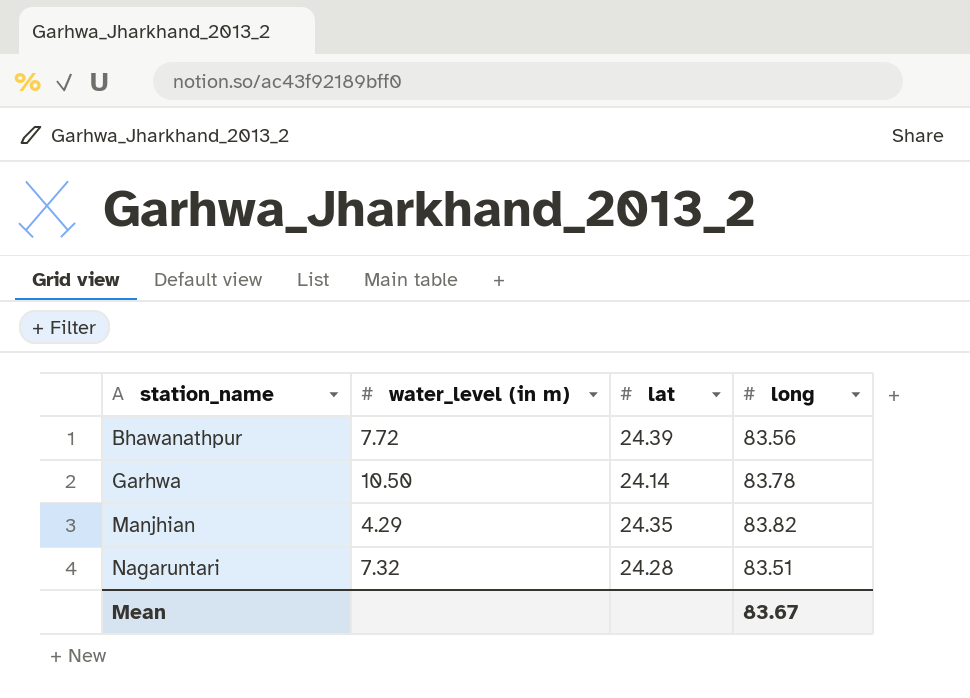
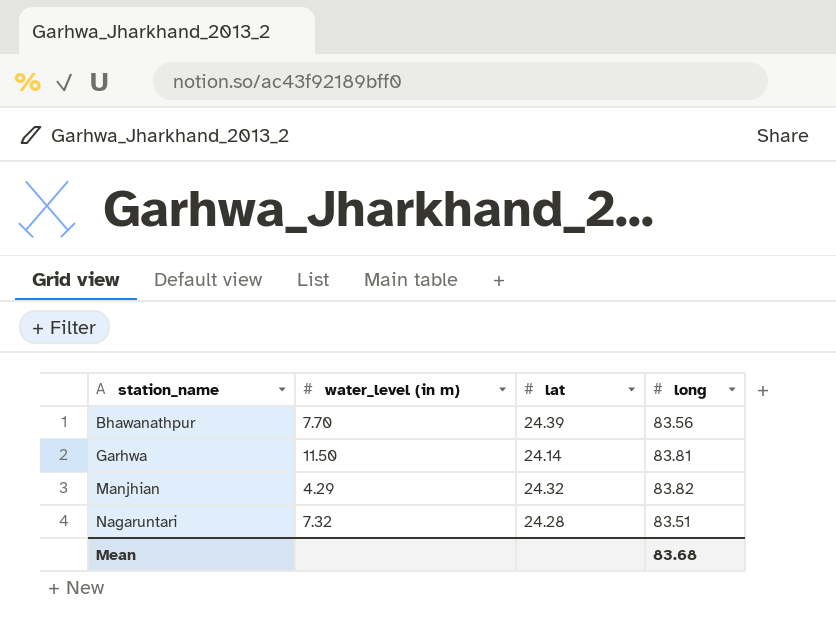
Bhawanathpur | water_level (in m): 7.72 -> 7.70
Garhwa | water_level (in m): 10.50 -> 11.50
Garhwa | long: 83.78 -> 83.81
Manjhian | lat: 24.35 -> 24.32
Mean | long: 83.67 -> 83.68

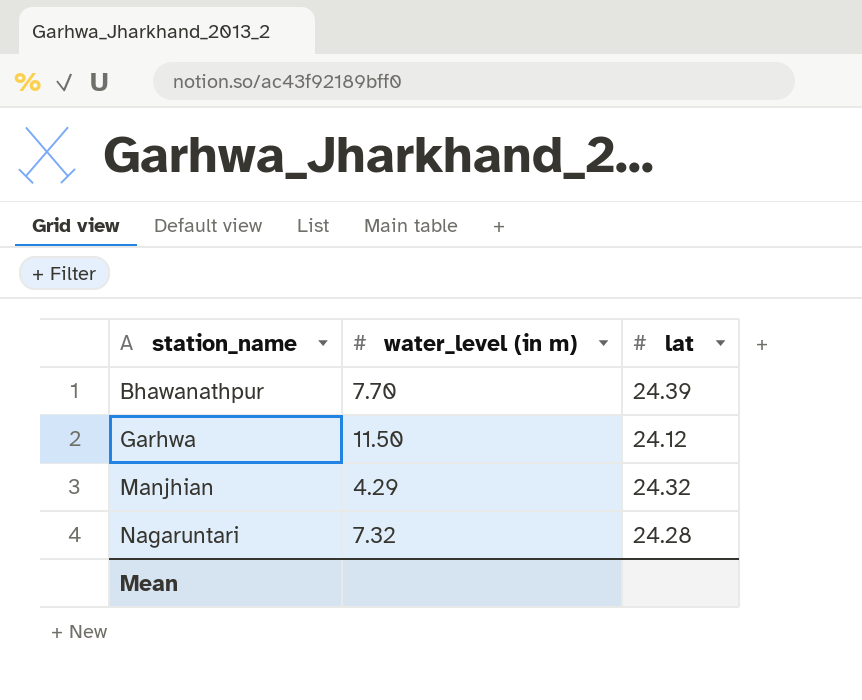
column long | position: 4 -> none
Garhwa | lat: 24.14 -> 24.12

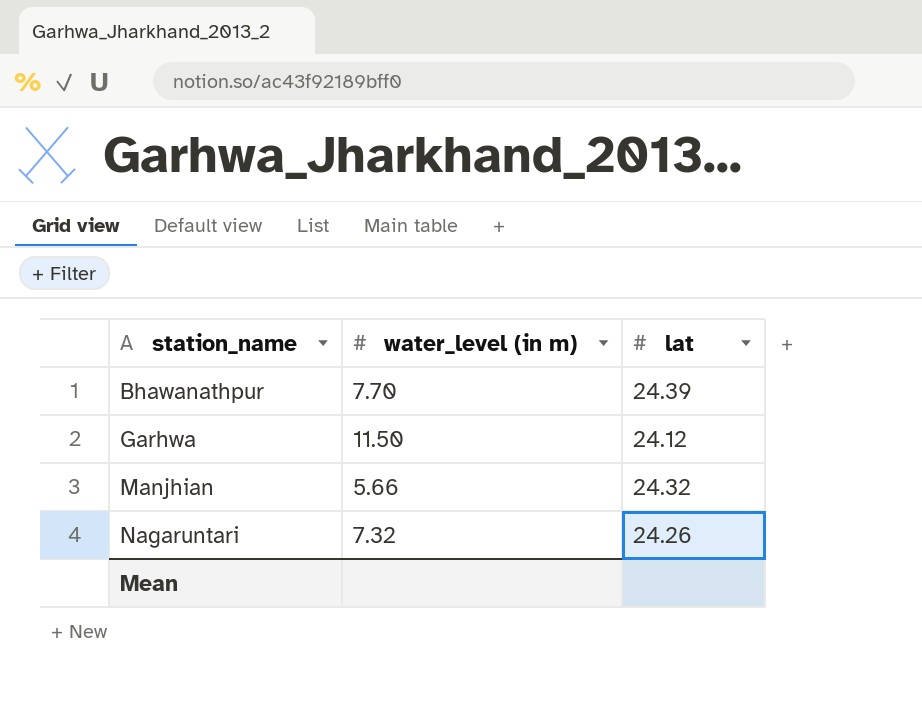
Manjhian | water_level (in m): 4.29 -> 5.66
Nagaruntari | lat: 24.28 -> 24.26

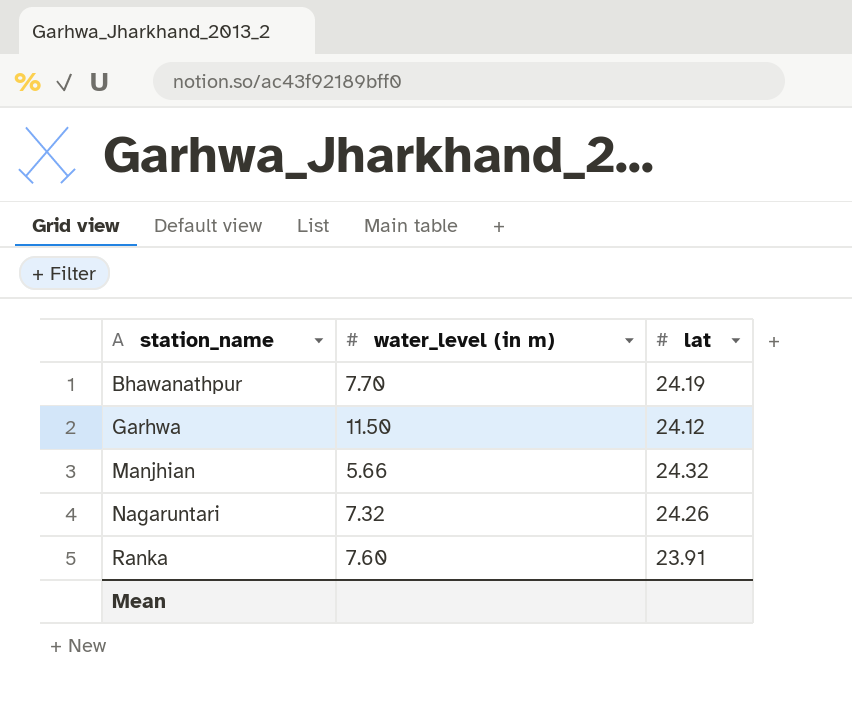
Bhawanathpur | lat: 24.39 -> 24.19
row Ranka: none -> 7.60 | 23.91

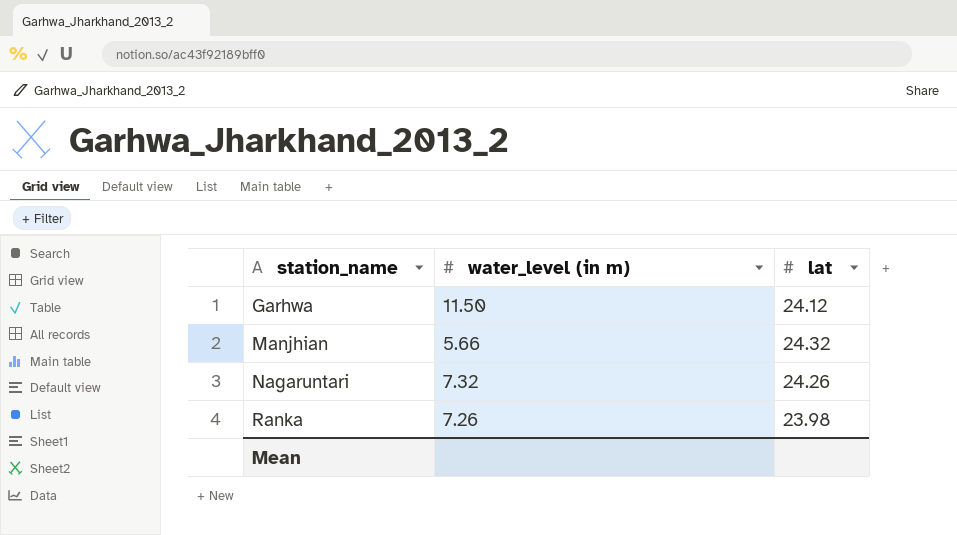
row Bhawanathpur: 7.70 | 24.19 -> none
Ranka | water_level (in m): 7.60 -> 7.26
Ranka | lat: 23.91 -> 23.98

